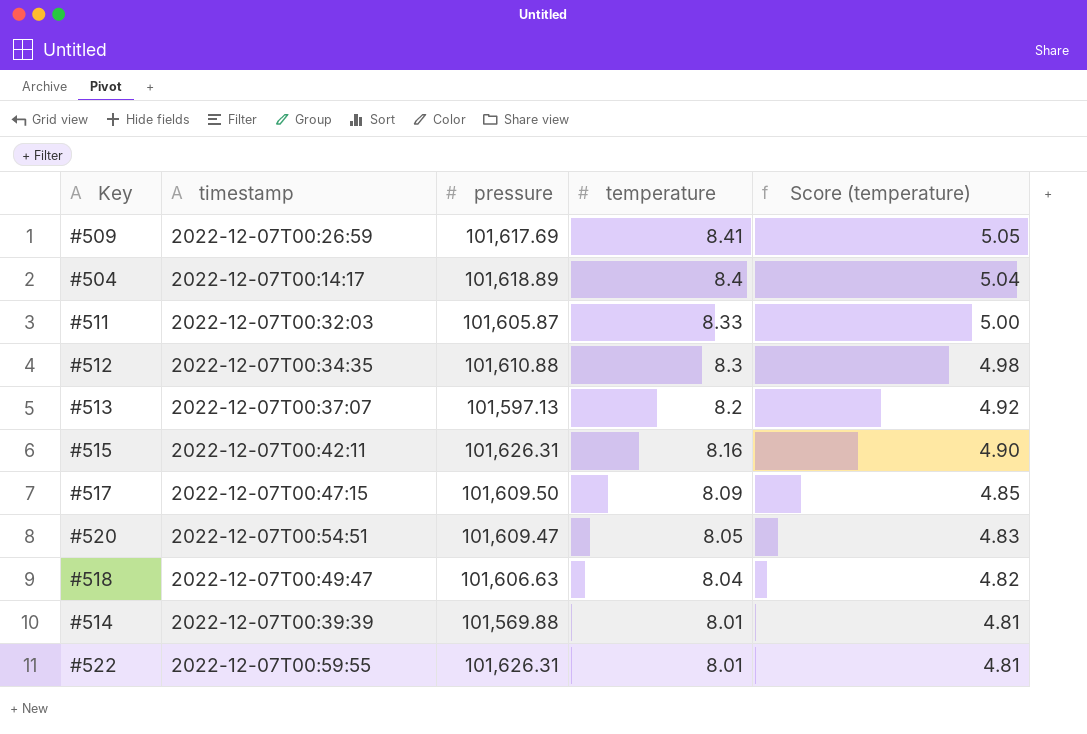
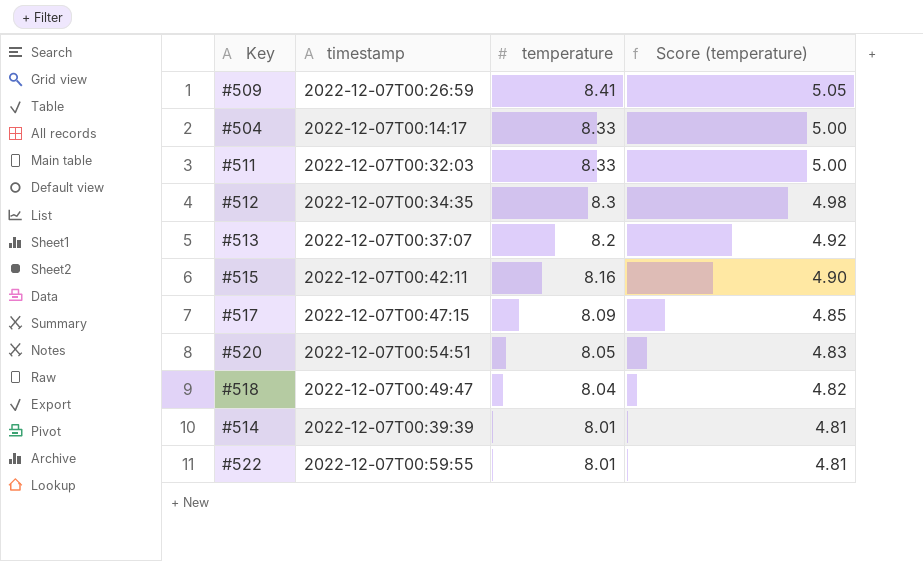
column pressure | position: 3 -> none
#504 | temperature: 8.4 -> 8.33
#504 | Score (temperature): 5.04 -> 5.00

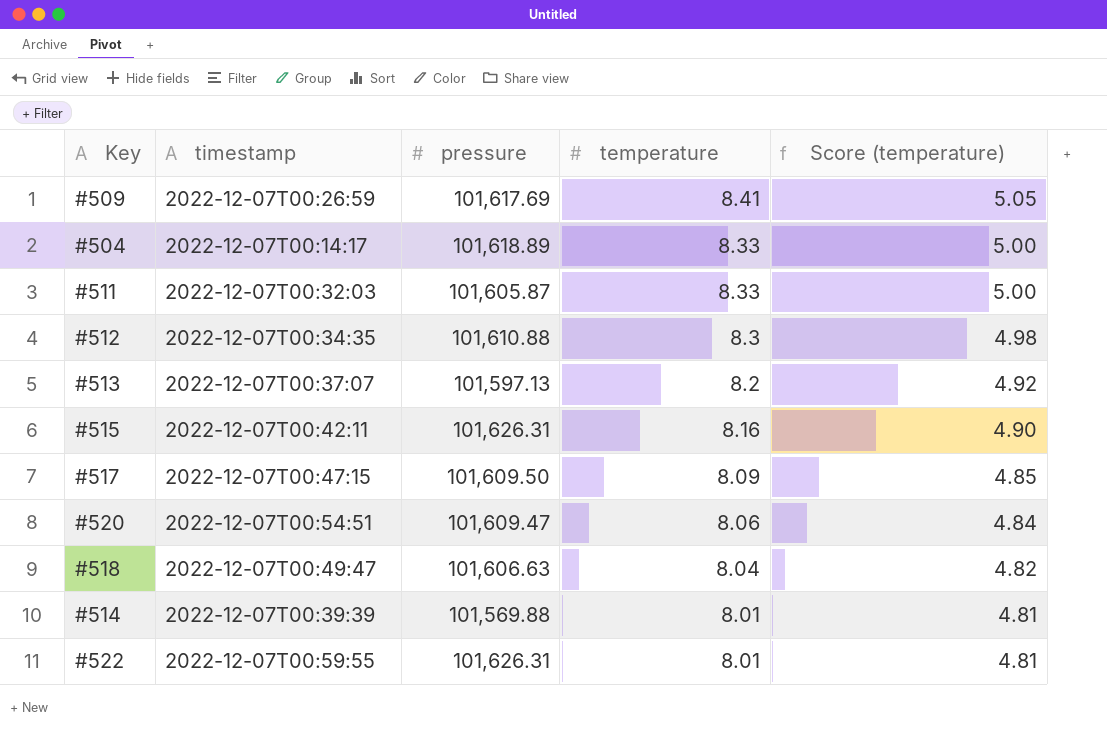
column pressure | position: none -> 3
#520 | temperature: 8.05 -> 8.06
#520 | Score (temperature): 4.83 -> 4.84

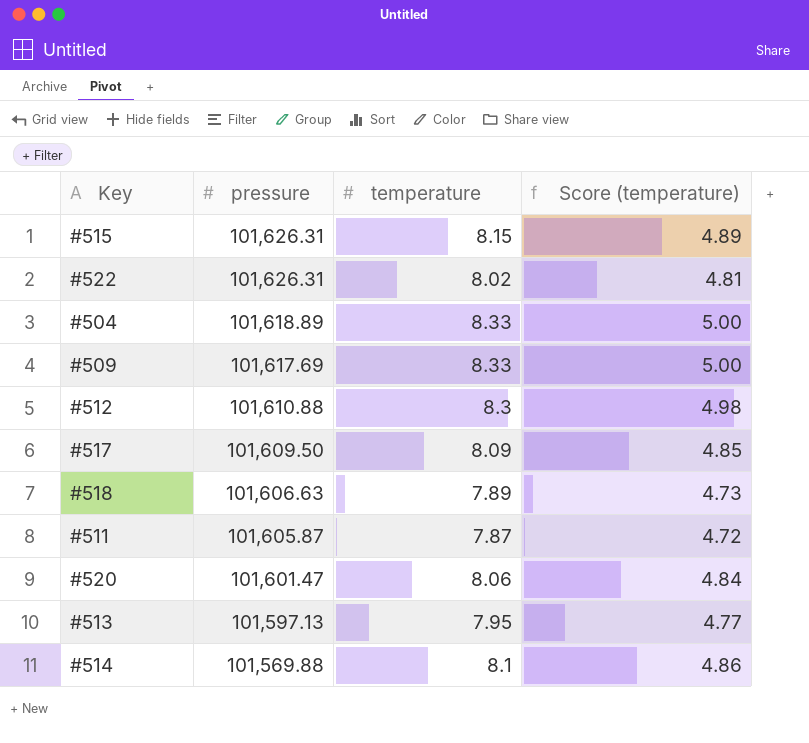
row order: temperature descending -> pressure descending
column timestamp | position: 2 -> none
#515 | temperature: 8.16 -> 8.15
#515 | Score (temperature): 4.90 -> 4.89
#522 | temperature: 8.01 -> 8.02
#509 | temperature: 8.41 -> 8.33
#509 | Score (temperature): 5.05 -> 5.00
#518 | temperature: 8.04 -> 7.89
#518 | Score (temperature): 4.82 -> 4.73
#511 | temperature: 8.33 -> 7.87
#511 | Score (temperature): 5.00 -> 4.72
#520 | pressure: 101,609.47 -> 101,601.47
#513 | temperature: 8.2 -> 7.95
#513 | Score (temperature): 4.92 -> 4.77
#514 | temperature: 8.01 -> 8.1
#514 | Score (temperature): 4.81 -> 4.86

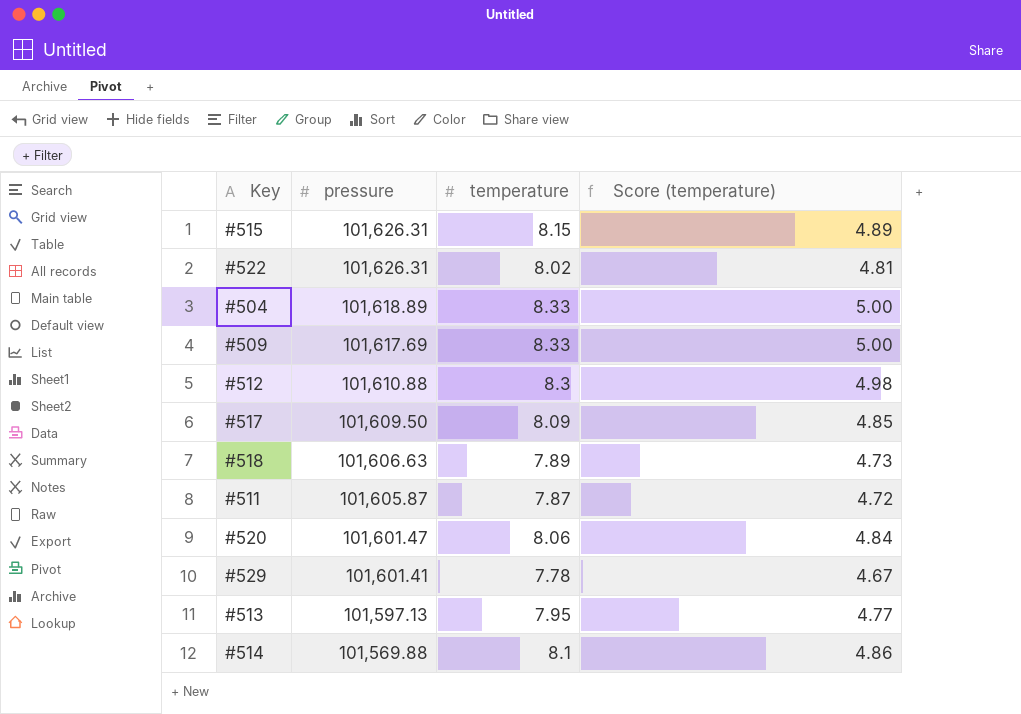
row #529: none -> 101,601.41 | 7.78 | 4.67

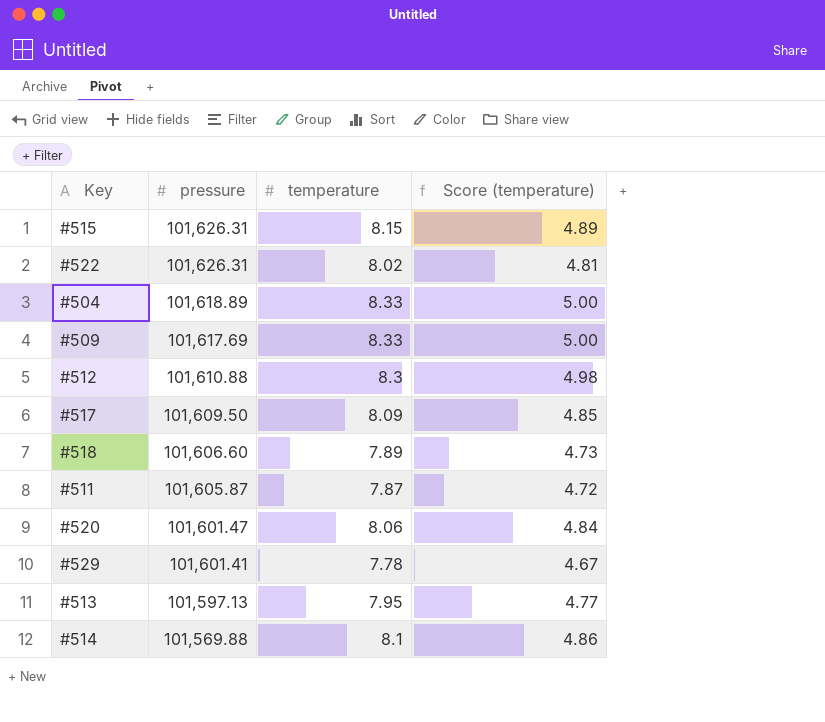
#518 | pressure: 101,606.63 -> 101,606.60

